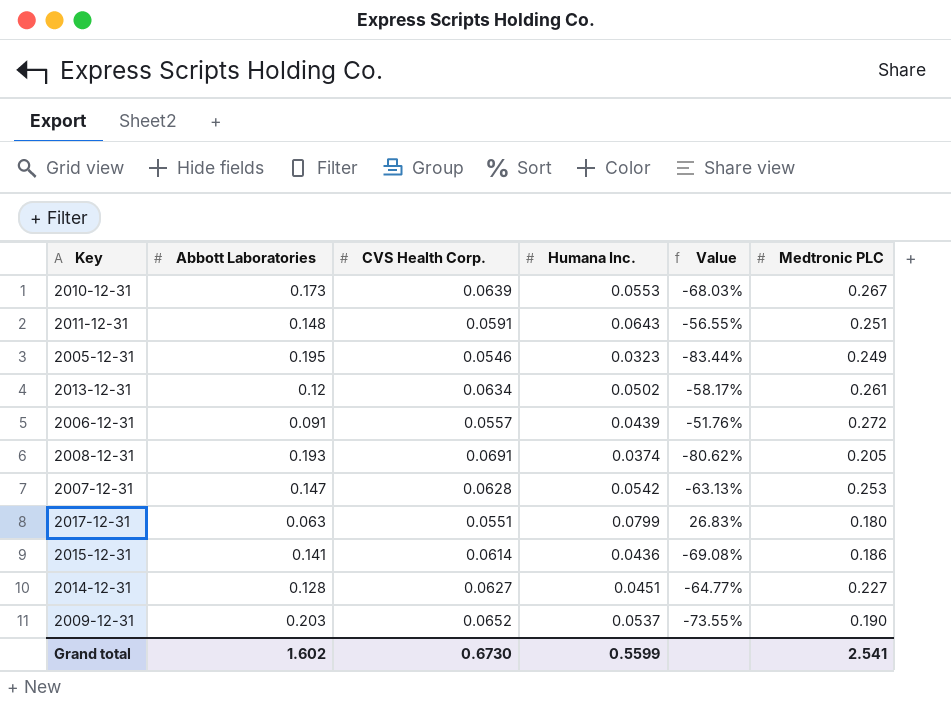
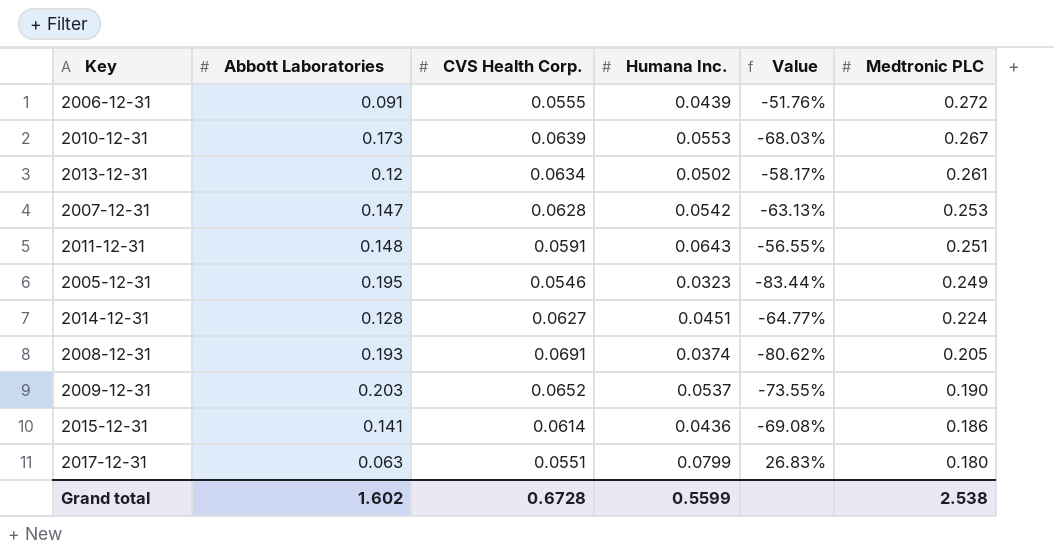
row order: none -> Medtronic PLC descending
2006-12-31 | CVS Health Corp.: 0.0557 -> 0.0555
2014-12-31 | Medtronic PLC: 0.227 -> 0.224
Grand total | CVS Health Corp.: 0.6730 -> 0.6728
Grand total | Medtronic PLC: 2.541 -> 2.538

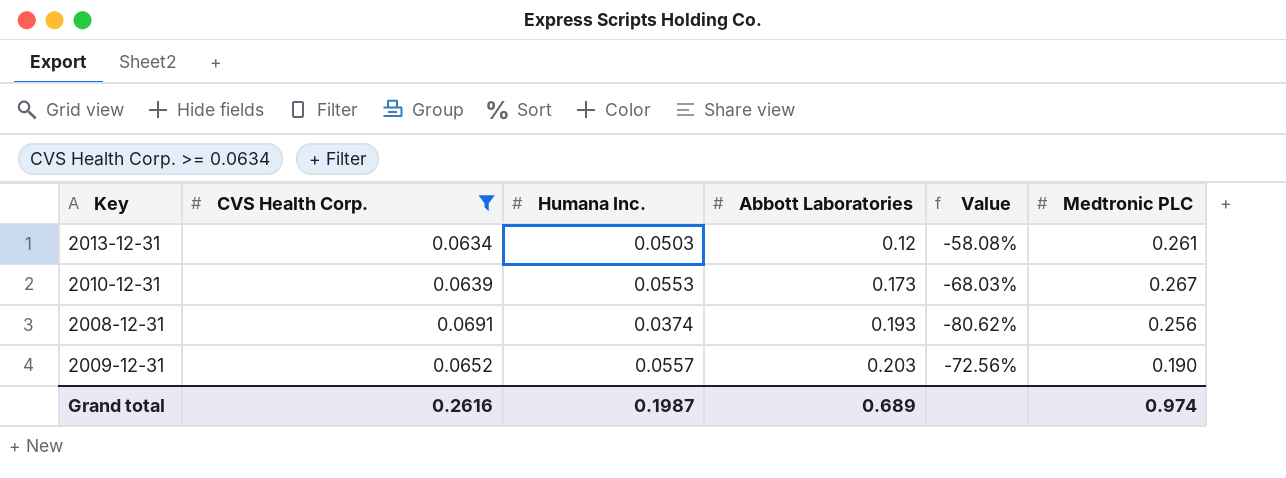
filter: none -> CVS Health Corp. >= 0.0634
row order: Medtronic PLC descending -> Abbott Laboratories ascending
column Abbott Laboratories | position: 2 -> 4
2013-12-31 | Humana Inc.: 0.0502 -> 0.0503
2013-12-31 | Value: -58.17% -> -58.08%
2008-12-31 | Medtronic PLC: 0.205 -> 0.256
2009-12-31 | Humana Inc.: 0.0537 -> 0.0557
2009-12-31 | Value: -73.55% -> -72.56%
Grand total | CVS Health Corp.: 0.6728 -> 0.2616
Grand total | Humana Inc.: 0.5599 -> 0.1987
Grand total | Abbott Laboratories: 1.602 -> 0.689
Grand total | Medtronic PLC: 2.538 -> 0.974

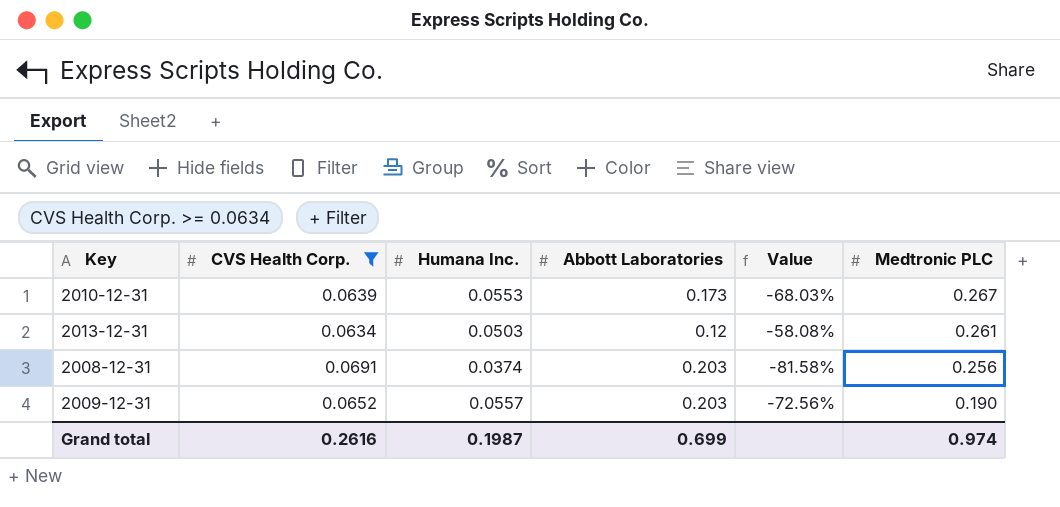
row order: Abbott Laboratories ascending -> Medtronic PLC descending
2008-12-31 | Abbott Laboratories: 0.193 -> 0.203
2008-12-31 | Value: -80.62% -> -81.58%
Grand total | Abbott Laboratories: 0.689 -> 0.699

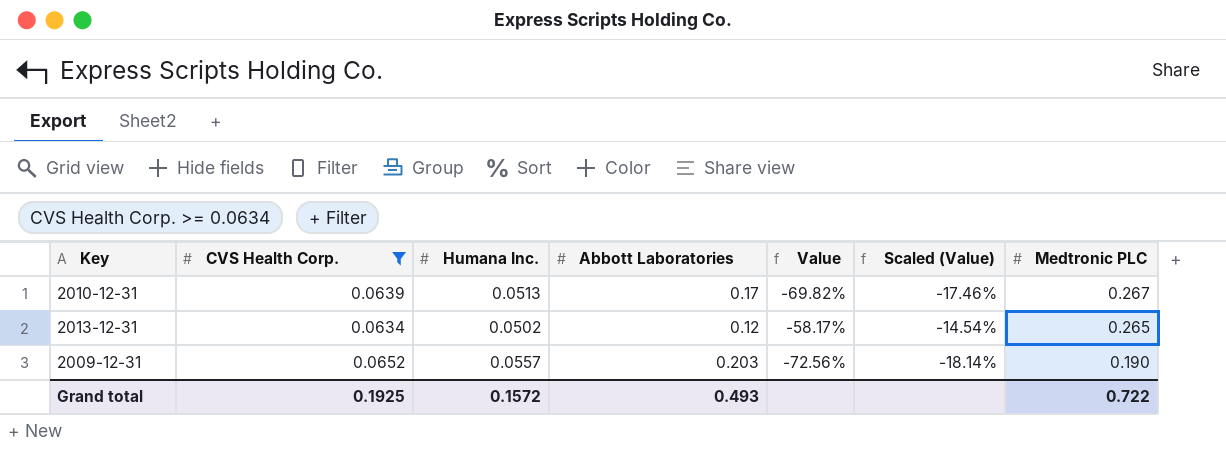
column Scaled (Value) | formula: none -> [Value] * 0.25
row 2008-12-31: 0.0691 | 0.0374 | 0.203 | -81.58% | 0.256 -> none
2010-12-31 | Humana Inc.: 0.0553 -> 0.0513
2010-12-31 | Abbott Laboratories: 0.173 -> 0.17
2010-12-31 | Value: -68.03% -> -69.82%
2013-12-31 | Humana Inc.: 0.0503 -> 0.0502
2013-12-31 | Value: -58.08% -> -58.17%
2013-12-31 | Medtronic PLC: 0.261 -> 0.265
Grand total | CVS Health Corp.: 0.2616 -> 0.1925
Grand total | Humana Inc.: 0.1987 -> 0.1572
Grand total | Abbott Laboratories: 0.699 -> 0.493
Grand total | Medtronic PLC: 0.974 -> 0.722

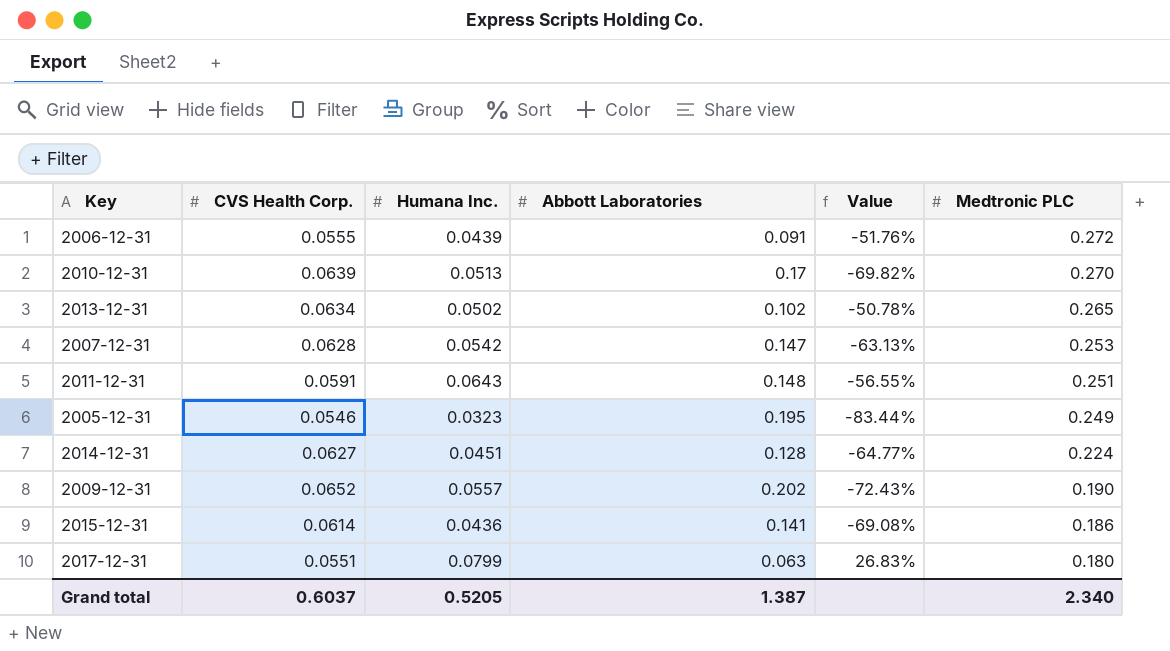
filter: CVS Health Corp. >= 0.0634 -> none
column Scaled (Value) | formula: [Value] * 0.25 -> none
2010-12-31 | Medtronic PLC: 0.267 -> 0.270
2013-12-31 | Abbott Laboratories: 0.12 -> 0.102
2013-12-31 | Value: -58.17% -> -50.78%
2009-12-31 | Abbott Laboratories: 0.203 -> 0.202
2009-12-31 | Value: -72.56% -> -72.43%
Grand total | CVS Health Corp.: 0.1925 -> 0.6037
Grand total | Humana Inc.: 0.1572 -> 0.5205
Grand total | Abbott Laboratories: 0.493 -> 1.387
Grand total | Medtronic PLC: 0.722 -> 2.340

